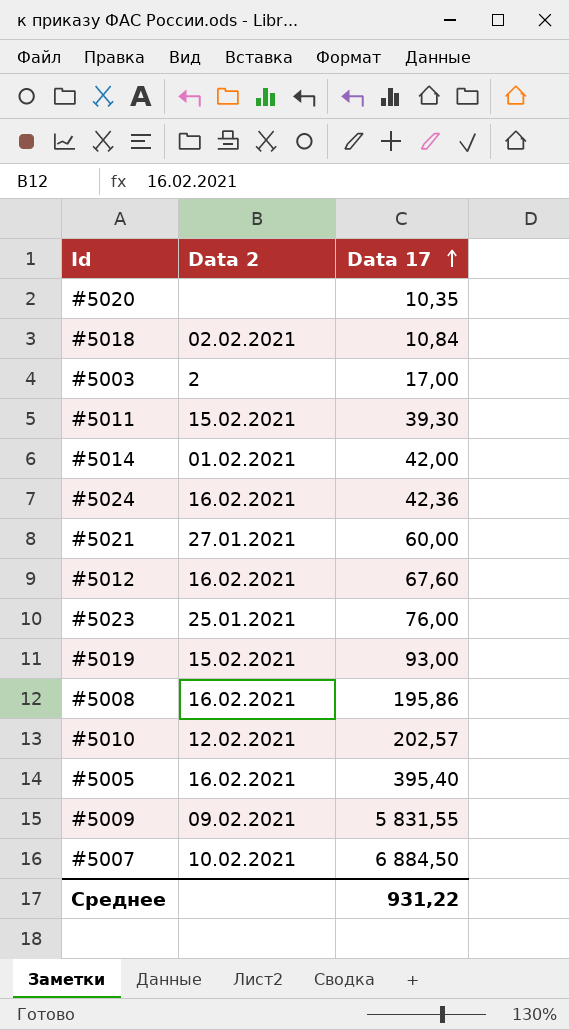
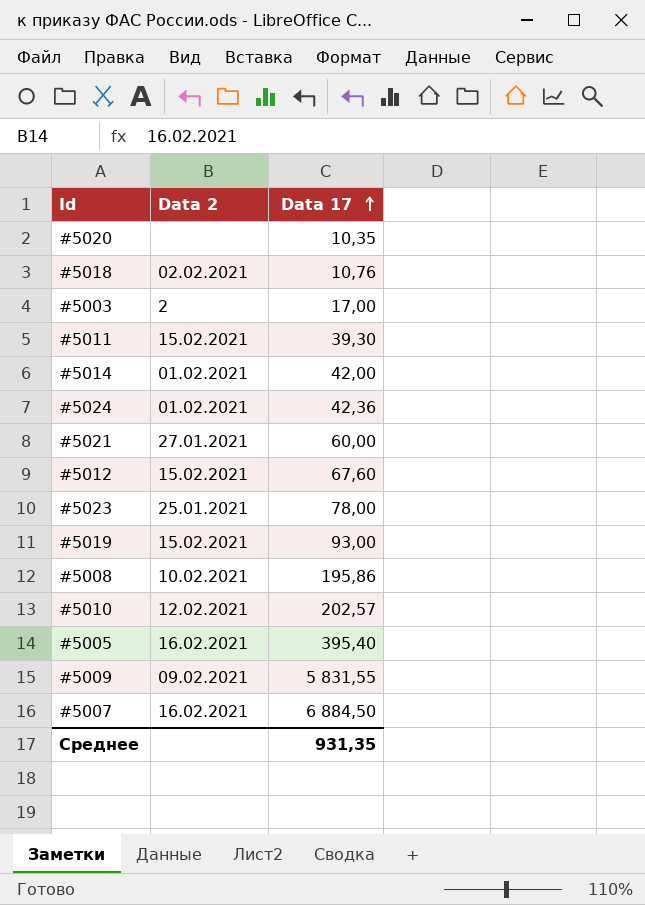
#5018 | Data 17: 10,84 -> 10,76
#5024 | Data 2: 16.02.2021 -> 01.02.2021
#5012 | Data 2: 16.02.2021 -> 15.02.2021
#5023 | Data 17: 76,00 -> 78,00
#5008 | Data 2: 16.02.2021 -> 10.02.2021
#5007 | Data 2: 10.02.2021 -> 16.02.2021
Среднее | Data 17: 931,22 -> 931,35

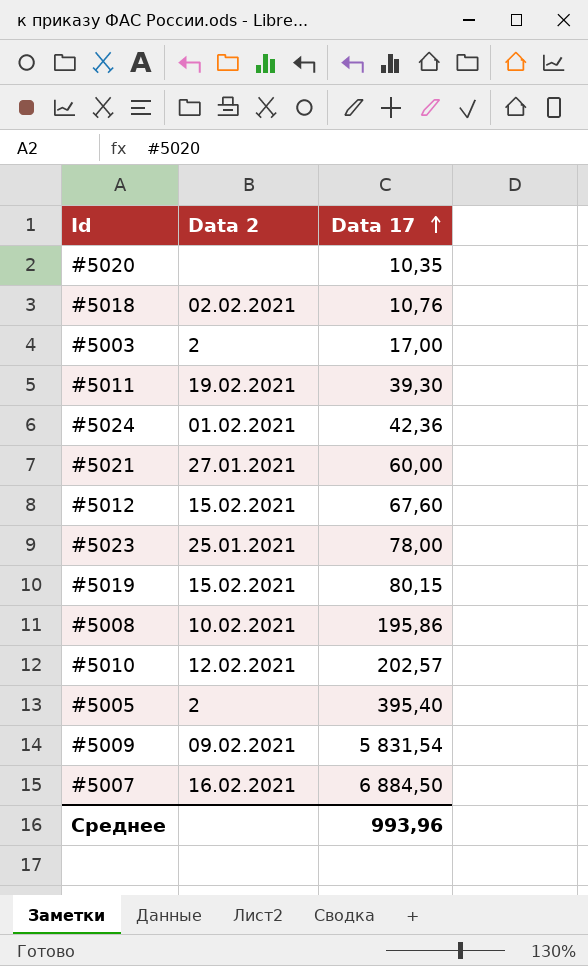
row #5014: 01.02.2021 | 42,00 -> none
#5011 | Data 2: 15.02.2021 -> 19.02.2021
#5019 | Data 17: 93,00 -> 80,15
#5005 | Data 2: 16.02.2021 -> 2
#5009 | Data 17: 5 831,55 -> 5 831,54
Среднее | Data 17: 931,35 -> 993,96

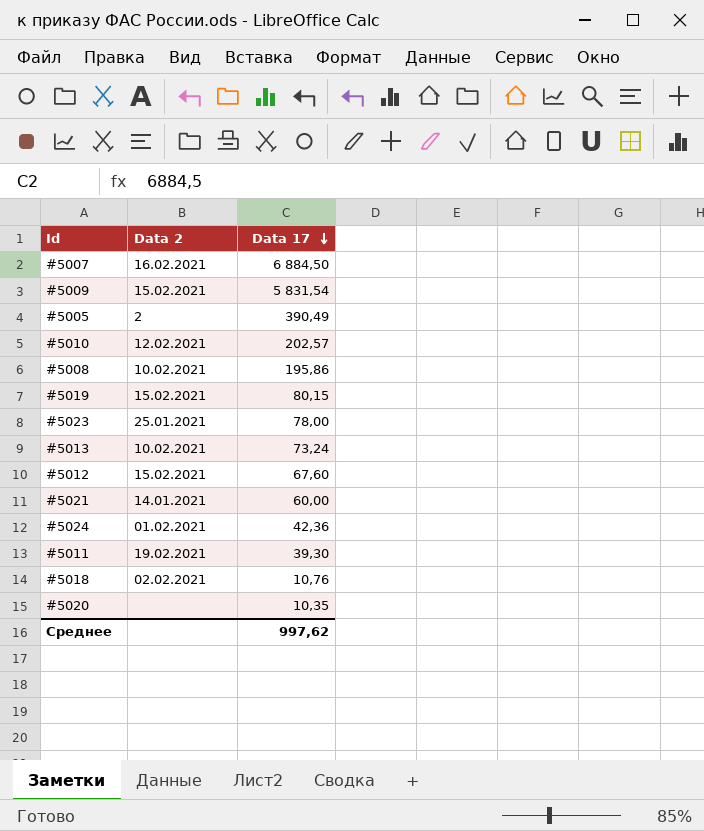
row order: Data 17 ascending -> Data 17 descending
row #5003: 2 | 17,00 -> none
#5009 | Data 2: 09.02.2021 -> 15.02.2021
#5005 | Data 17: 395,40 -> 390,49
row #5013: none -> 10.02.2021 | 73,24
#5021 | Data 2: 27.01.2021 -> 14.01.2021
Среднее | Data 17: 993,96 -> 997,62

